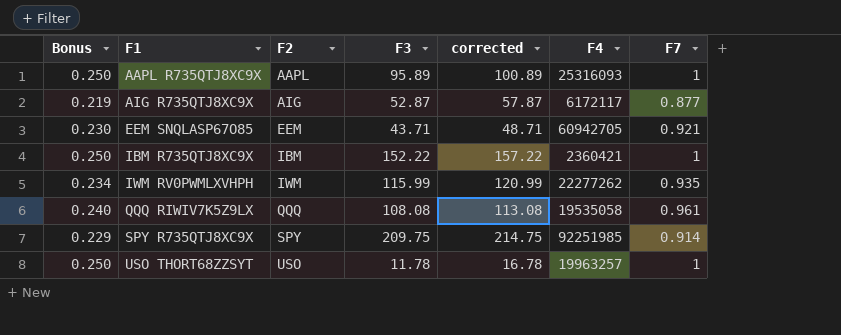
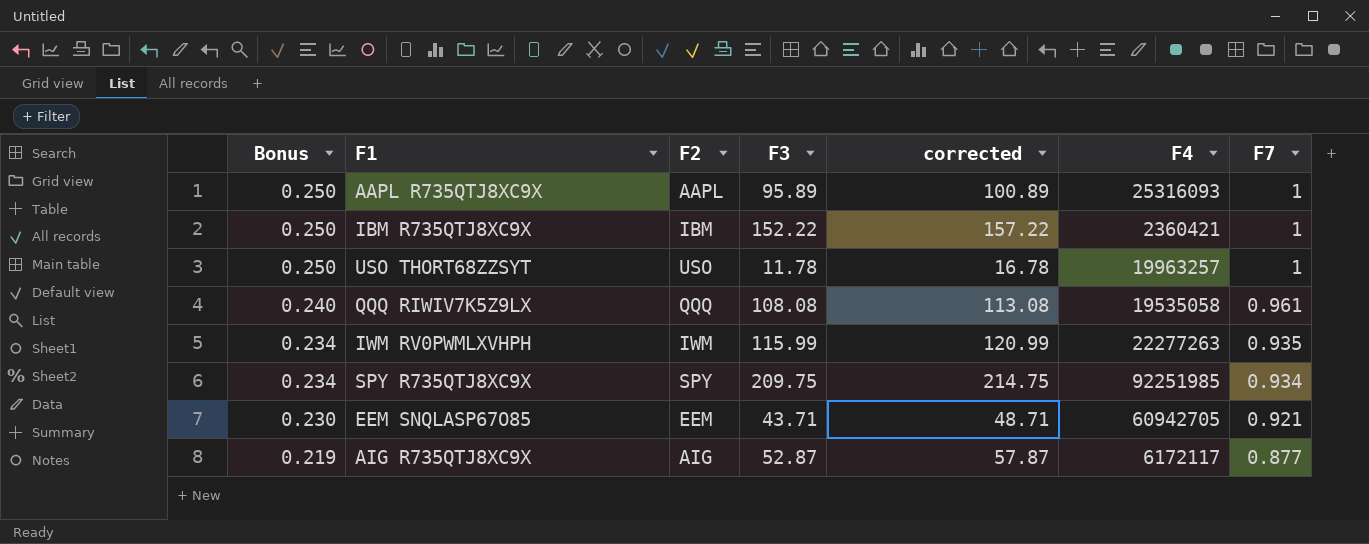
row order: F1 ascending -> Bonus descending
IWM RV0PWMLXVHPH | F4: 22277262 -> 22277263
SPY R735QTJ8XC9X | Bonus: 0.229 -> 0.234
SPY R735QTJ8XC9X | F7: 0.914 -> 0.934

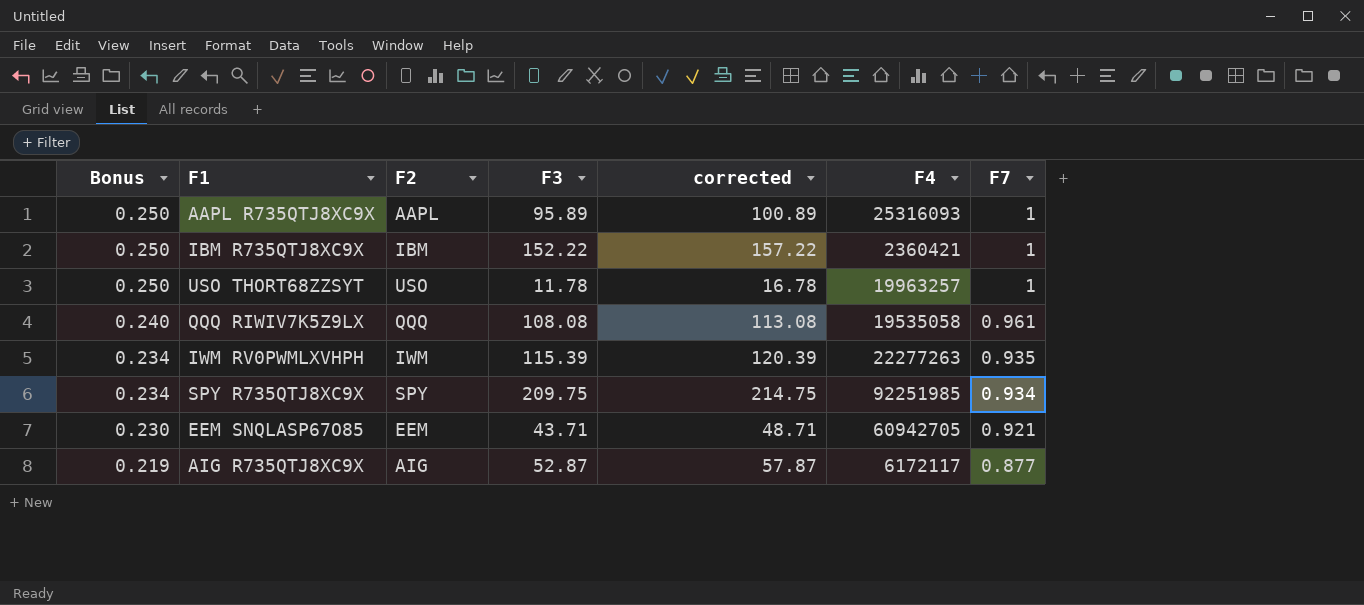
IWM RV0PWMLXVHPH | F3: 115.99 -> 115.39
IWM RV0PWMLXVHPH | corrected: 120.99 -> 120.39

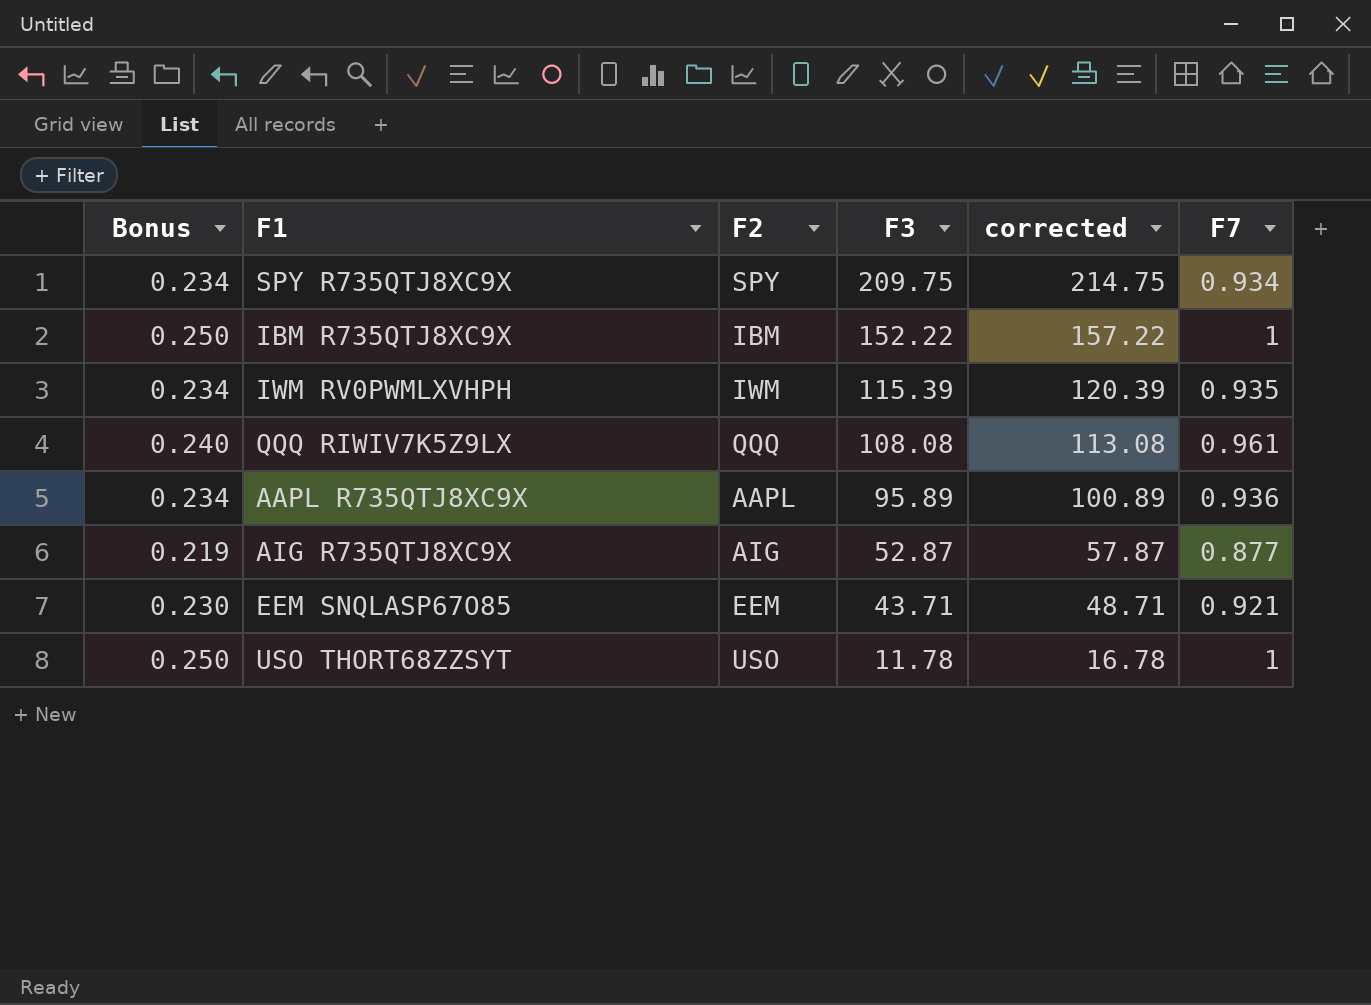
row order: Bonus descending -> F3 descending
column F4 | position: 6 -> none
AAPL R735QTJ8XC9X | Bonus: 0.250 -> 0.234
AAPL R735QTJ8XC9X | F7: 1 -> 0.936

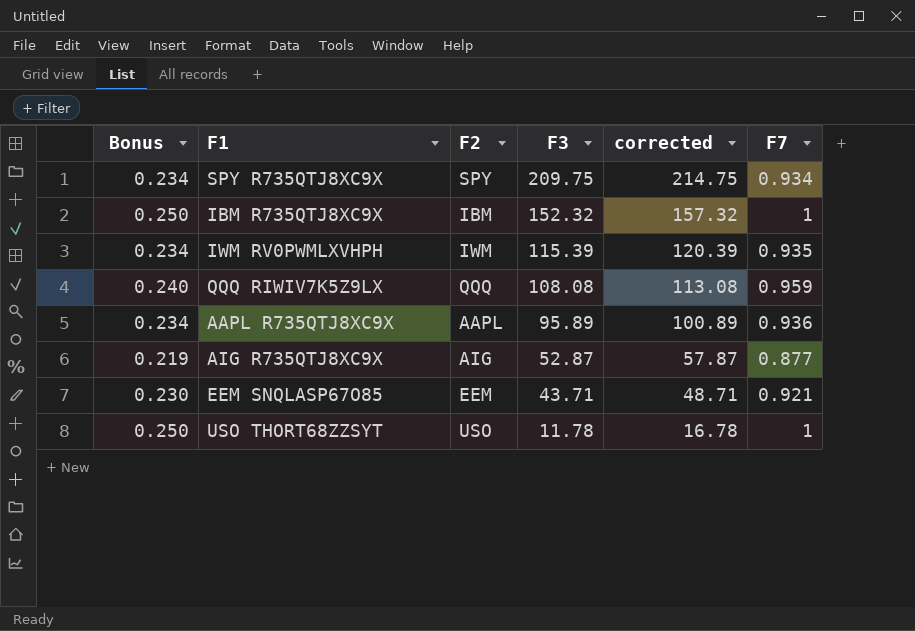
IBM R735QTJ8XC9X | F3: 152.22 -> 152.32
IBM R735QTJ8XC9X | corrected: 157.22 -> 157.32
QQQ RIWIV7K5Z9LX | F7: 0.961 -> 0.959

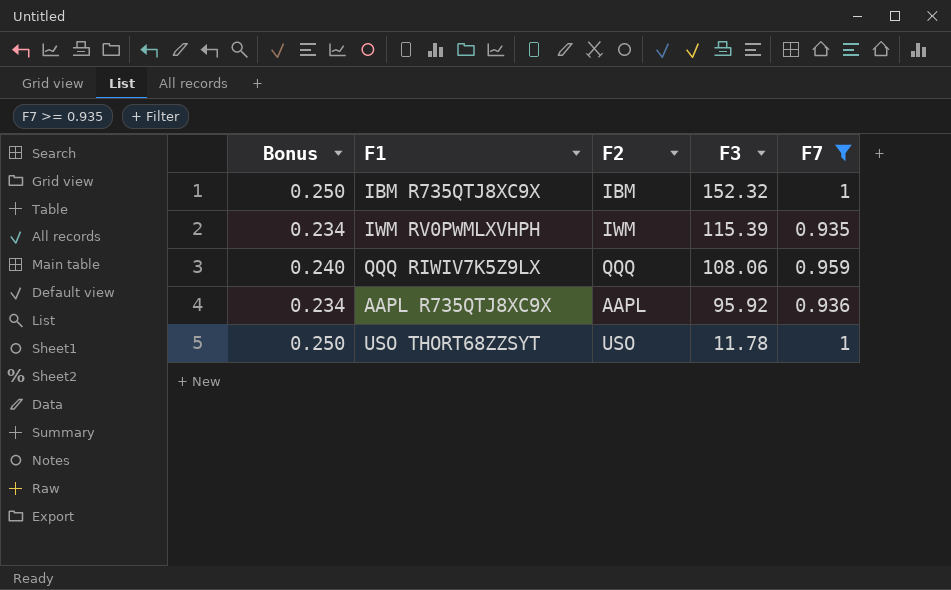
filter: none -> F7 >= 0.935
column corrected | formula: [F3] + 5 -> none
QQQ RIWIV7K5Z9LX | F3: 108.08 -> 108.06
AAPL R735QTJ8XC9X | F3: 95.89 -> 95.92

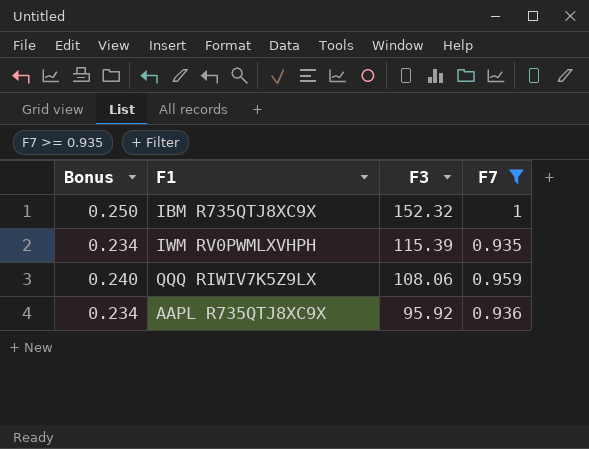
column F2 | position: 3 -> none
row USO THORT68ZZSYT: 0.250 | USO | 11.78 | 1 -> none

